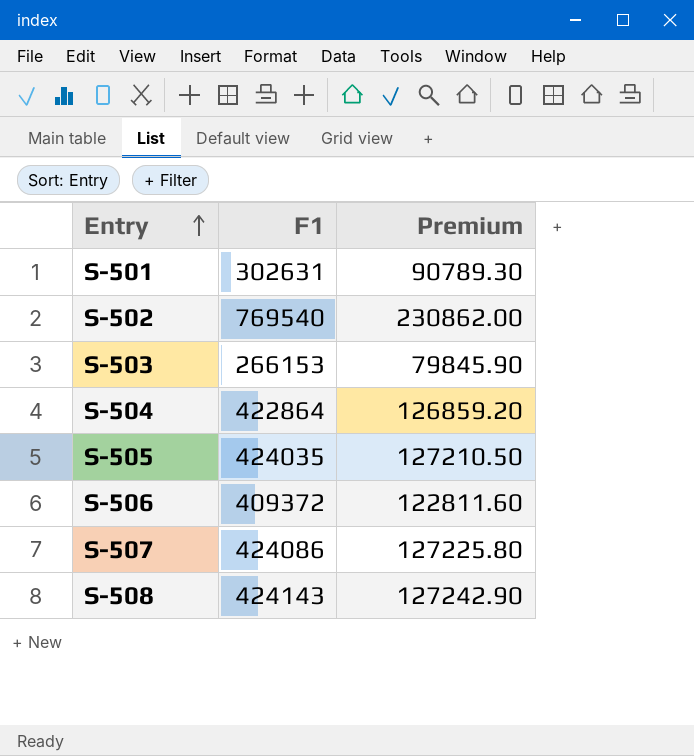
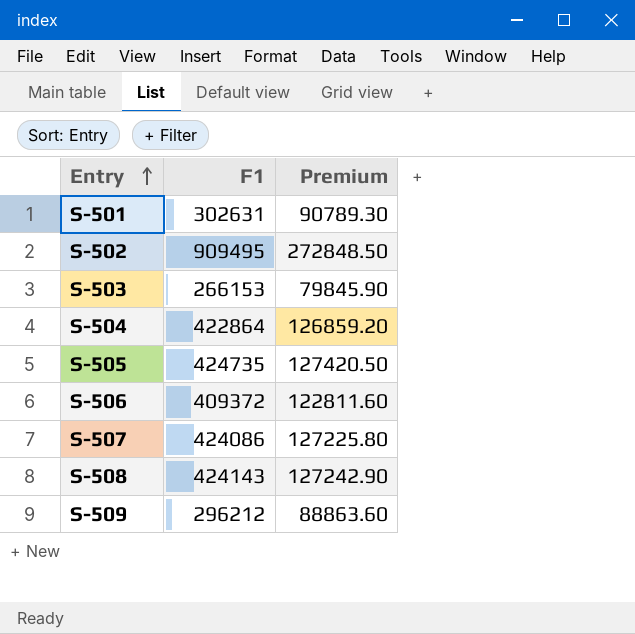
S-502 | F1: 769540 -> 909495
S-502 | Premium: 230862.00 -> 272848.50
S-505 | F1: 424035 -> 424735
S-505 | Premium: 127210.50 -> 127420.50
row S-509: none -> 296212 | 88863.60

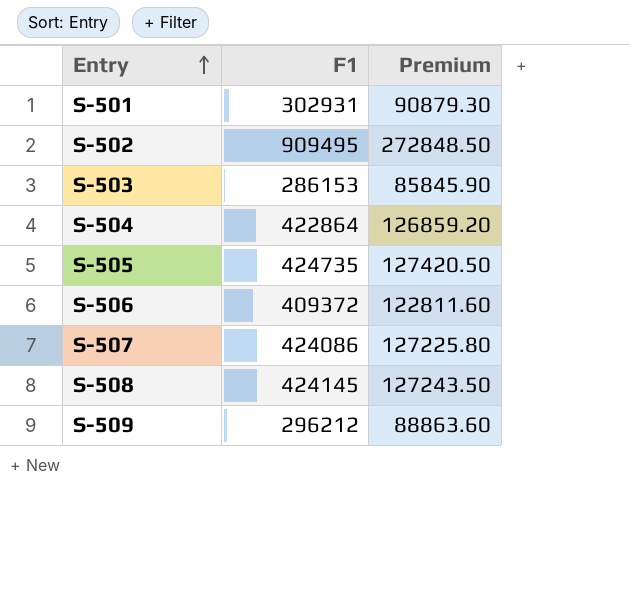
S-501 | F1: 302631 -> 302931
S-501 | Premium: 90789.30 -> 90879.30
S-503 | F1: 266153 -> 286153
S-503 | Premium: 79845.90 -> 85845.90
S-508 | F1: 424143 -> 424145
S-508 | Premium: 127242.90 -> 127243.50

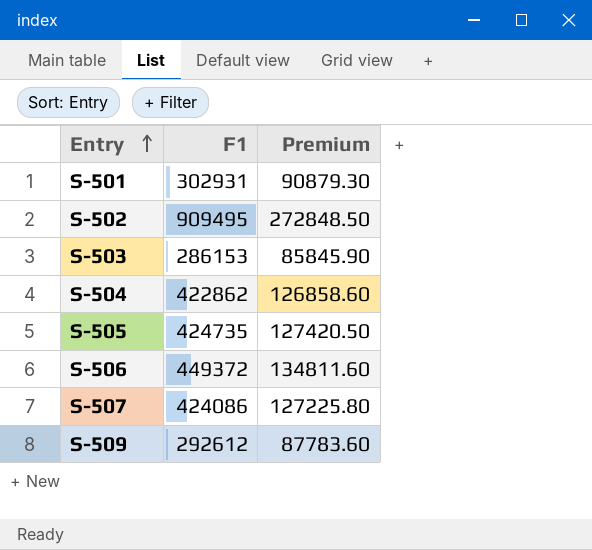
row S-508: 424145 | 127243.50 -> none
S-504 | F1: 422864 -> 422862
S-504 | Premium: 126859.20 -> 126858.60
S-506 | F1: 409372 -> 449372
S-506 | Premium: 122811.60 -> 134811.60
S-509 | F1: 296212 -> 292612
S-509 | Premium: 88863.60 -> 87783.60

